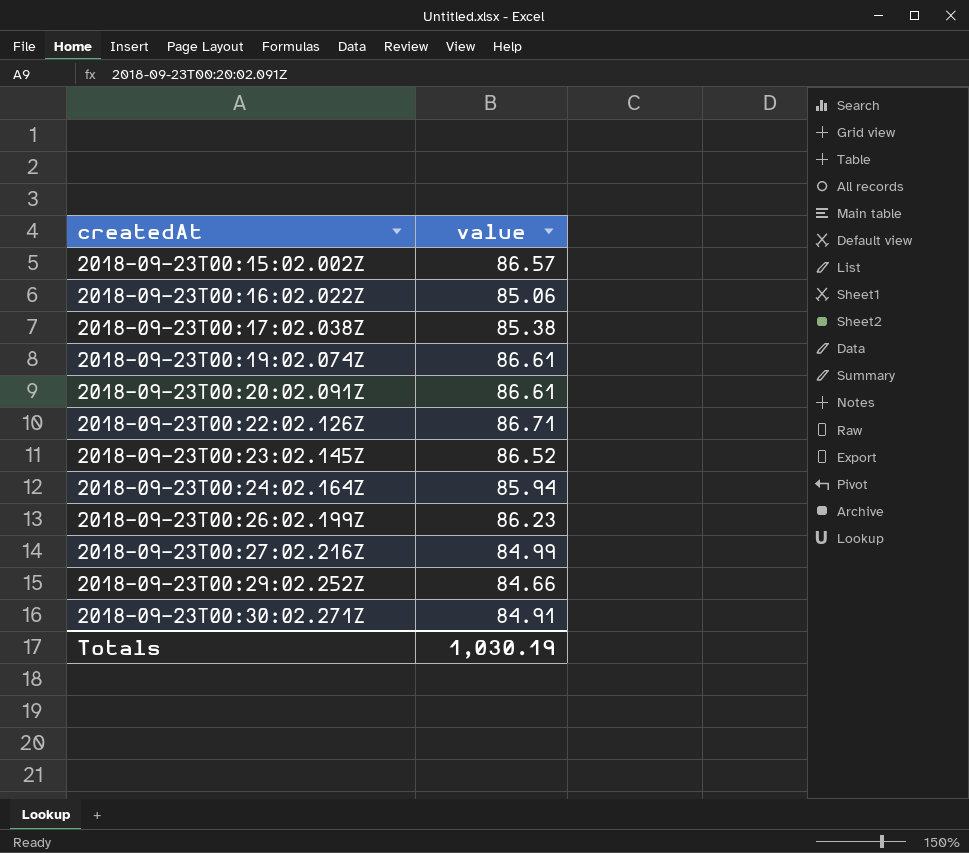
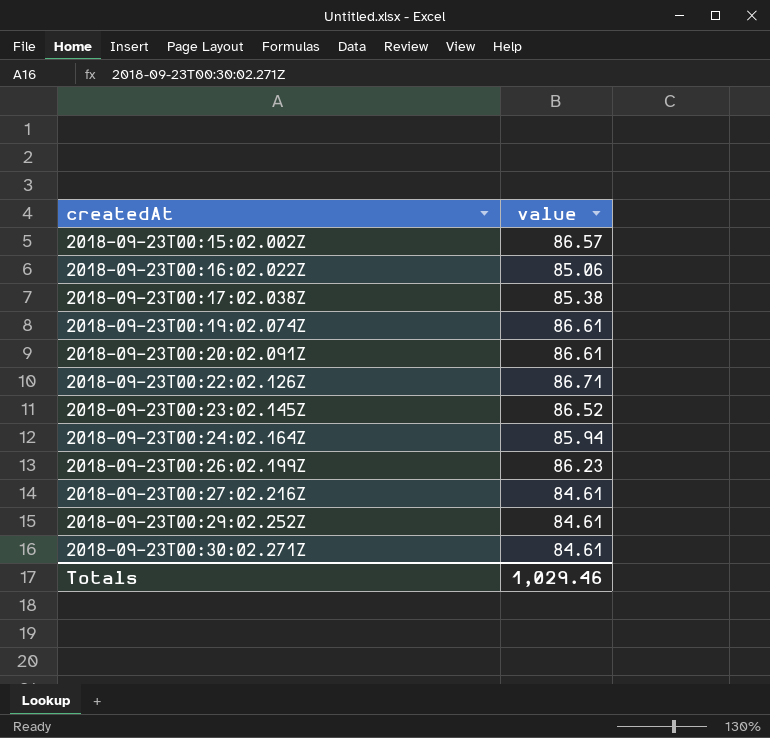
2018-09-23T00:27:02.216Z | value: 84.99 -> 84.61
2018-09-23T00:29:02.252Z | value: 84.66 -> 84.61
2018-09-23T00:30:02.271Z | value: 84.91 -> 84.61
Totals | value: 1,030.19 -> 1,029.46

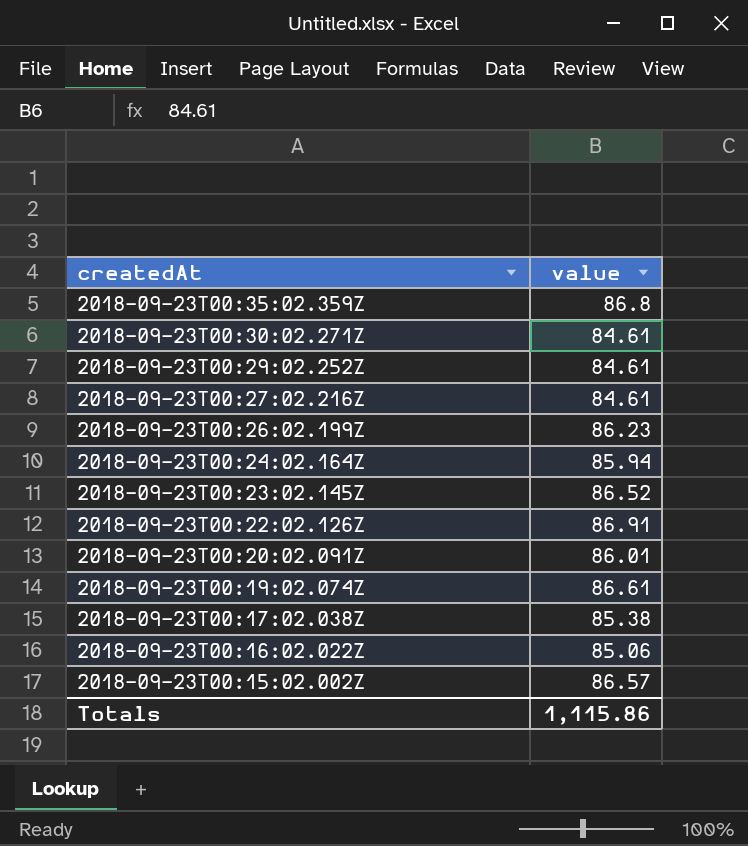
row order: createdAt ascending -> createdAt descending
row 2018-09-23T00:35:02.359Z: none -> 86.8
2018-09-23T00:22:02.126Z | value: 86.71 -> 86.91
2018-09-23T00:20:02.091Z | value: 86.61 -> 86.01
Totals | value: 1,029.46 -> 1,115.86

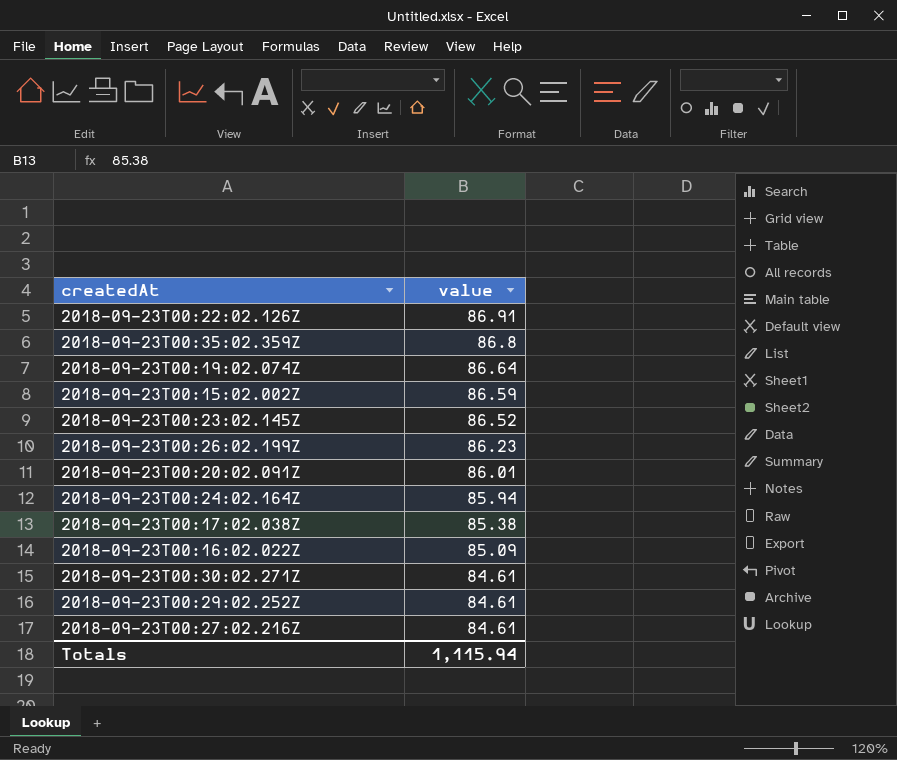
row order: createdAt descending -> value descending
2018-09-23T00:19:02.074Z | value: 86.61 -> 86.64
2018-09-23T00:15:02.002Z | value: 86.57 -> 86.59
2018-09-23T00:16:02.022Z | value: 85.06 -> 85.09
Totals | value: 1,115.86 -> 1,115.94

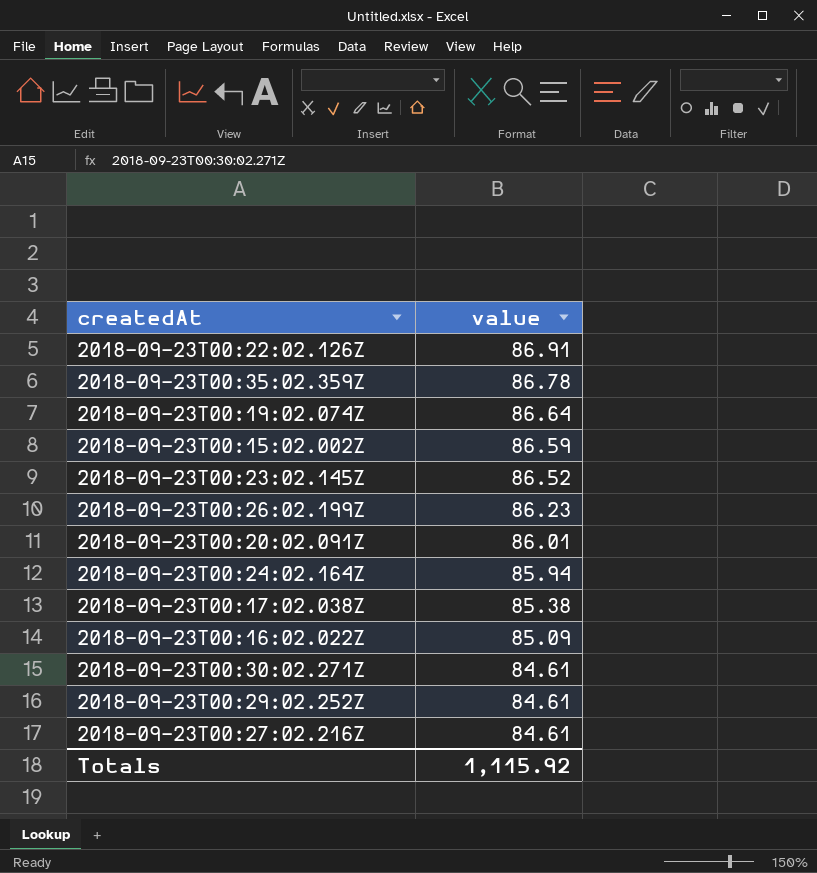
2018-09-23T00:35:02.359Z | value: 86.8 -> 86.78
Totals | value: 1,115.94 -> 1,115.92

